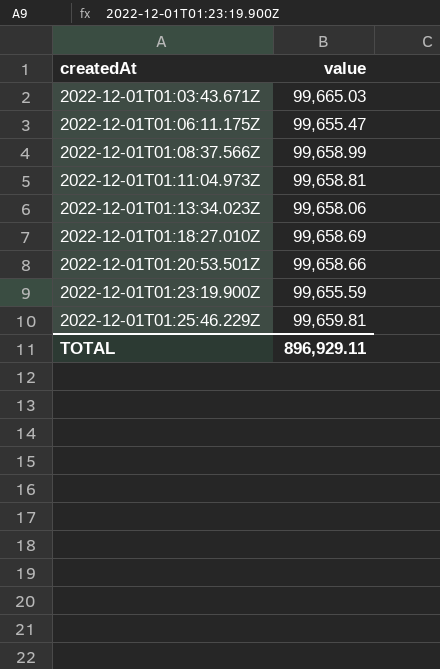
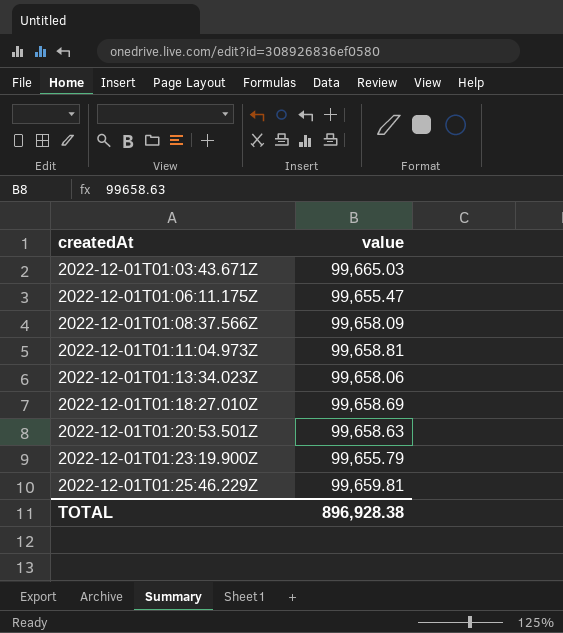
2022-12-01T01:08:37.566Z | value: 99,658.99 -> 99,658.09
2022-12-01T01:20:53.501Z | value: 99,658.66 -> 99,658.63
2022-12-01T01:23:19.900Z | value: 99,655.59 -> 99,655.79
TOTAL | value: 896,929.11 -> 896,928.38

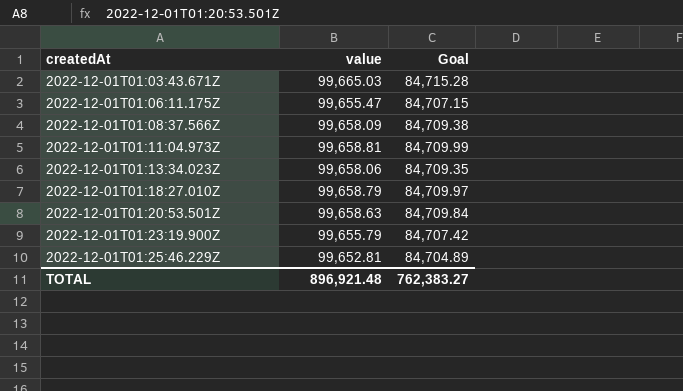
column Goal | formula: none -> [value] * 0.85
2022-12-01T01:18:27.010Z | value: 99,658.69 -> 99,658.79
2022-12-01T01:25:46.229Z | value: 99,659.81 -> 99,652.81
TOTAL | value: 896,928.38 -> 896,921.48

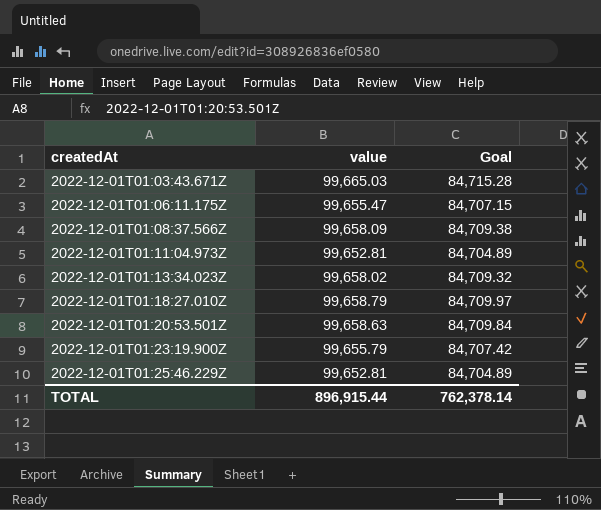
2022-12-01T01:11:04.973Z | value: 99,658.81 -> 99,652.81
2022-12-01T01:11:04.973Z | Goal: 84,709.99 -> 84,704.89
2022-12-01T01:13:34.023Z | value: 99,658.06 -> 99,658.02
2022-12-01T01:13:34.023Z | Goal: 84,709.35 -> 84,709.32
TOTAL | value: 896,921.48 -> 896,915.44
TOTAL | Goal: 762,383.27 -> 762,378.14

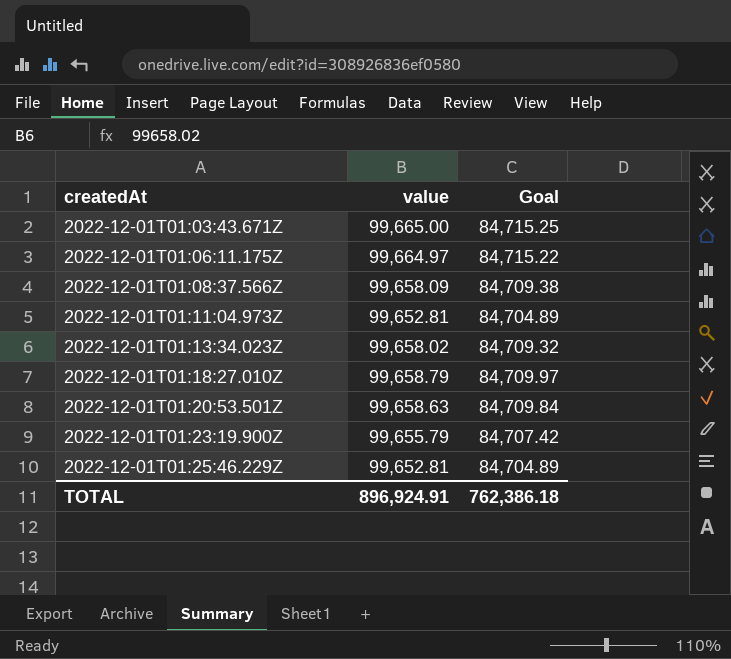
2022-12-01T01:03:43.671Z | value: 99,665.03 -> 99,665.00
2022-12-01T01:03:43.671Z | Goal: 84,715.28 -> 84,715.25
2022-12-01T01:06:11.175Z | value: 99,655.47 -> 99,664.97
2022-12-01T01:06:11.175Z | Goal: 84,707.15 -> 84,715.22
TOTAL | value: 896,915.44 -> 896,924.91
TOTAL | Goal: 762,378.14 -> 762,386.18

